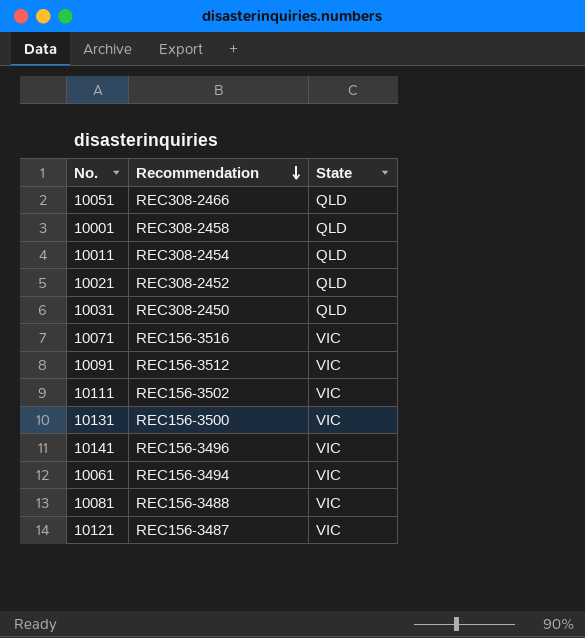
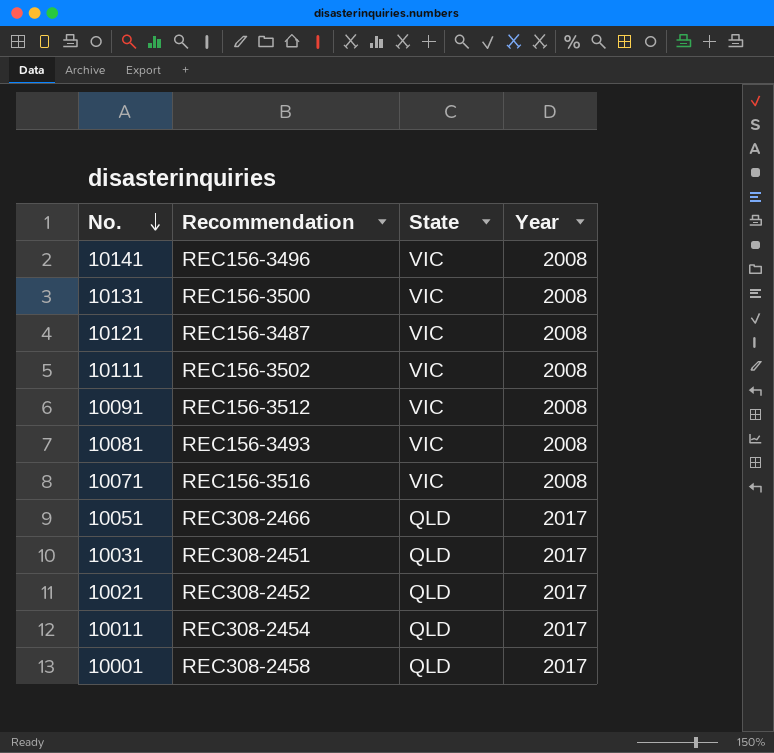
row order: Recommendation descending -> No. descending
column Year | position: none -> 4
row 10061: REC156-3494 | VIC -> none
10081 | Recommendation: REC156-3488 -> REC156-3493
10031 | Recommendation: REC308-2450 -> REC308-2451

